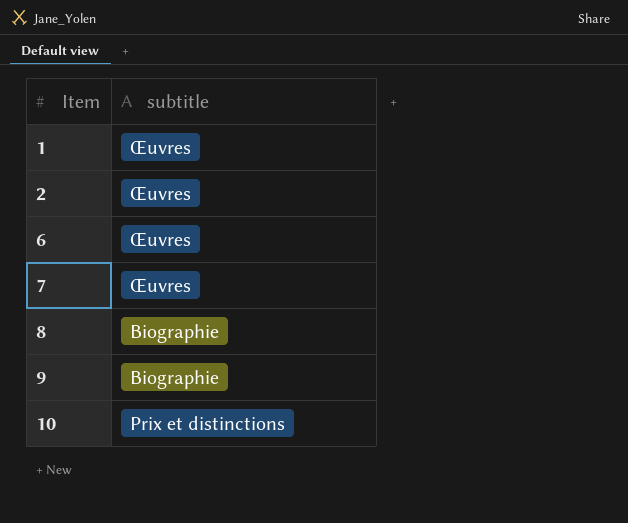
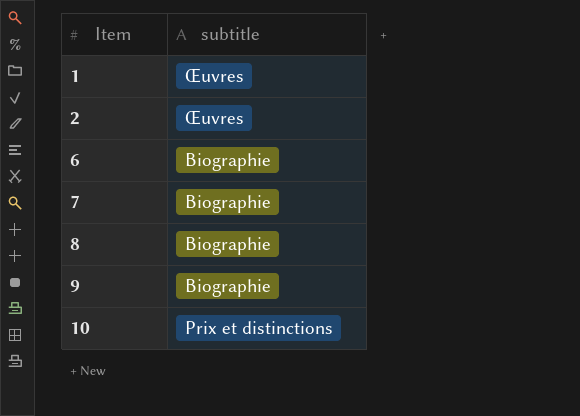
6 | subtitle: Œuvres -> Biographie
7 | subtitle: Œuvres -> Biographie

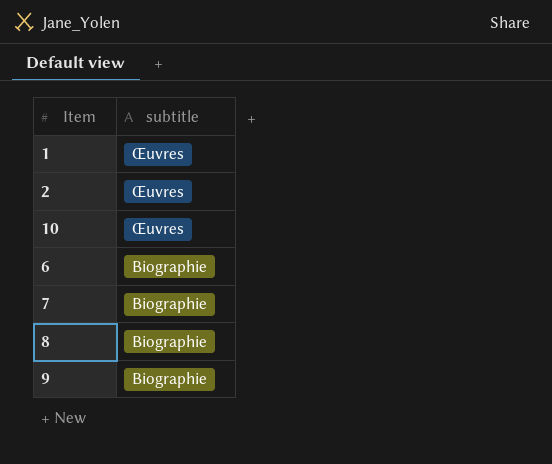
row order: Item ascending -> subtitle descending
10 | subtitle: Prix et distinctions -> Œuvres

